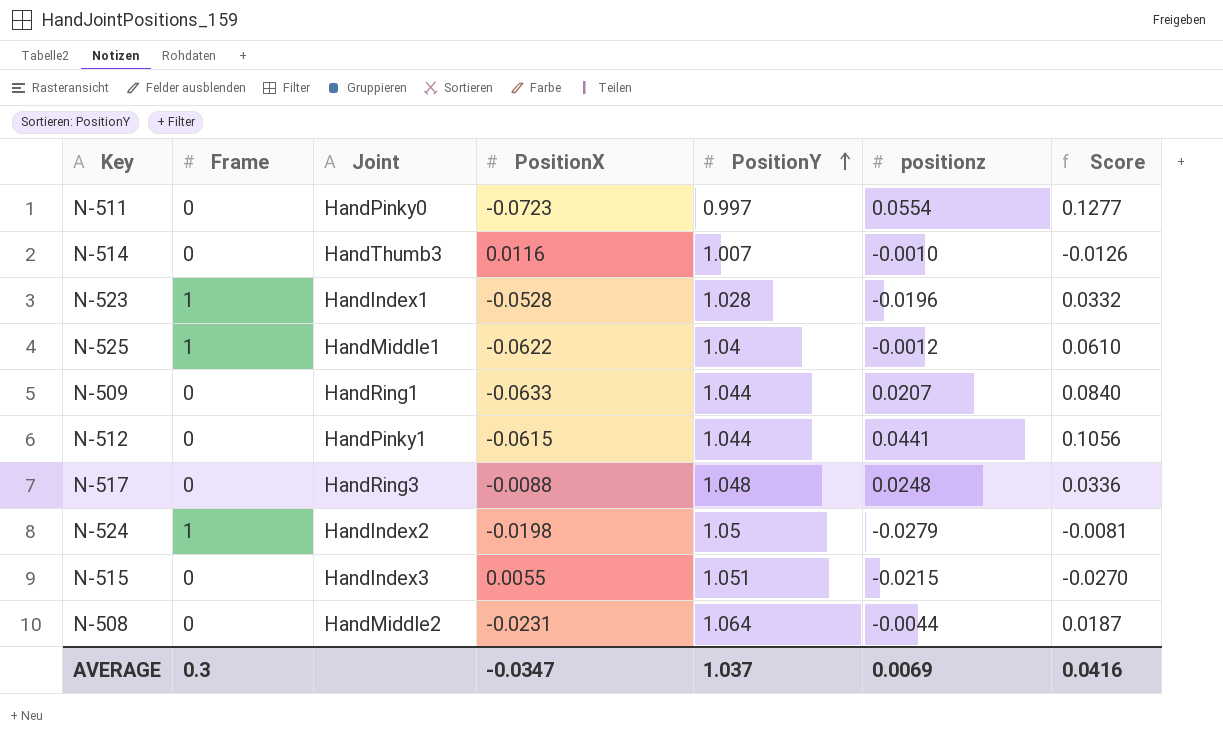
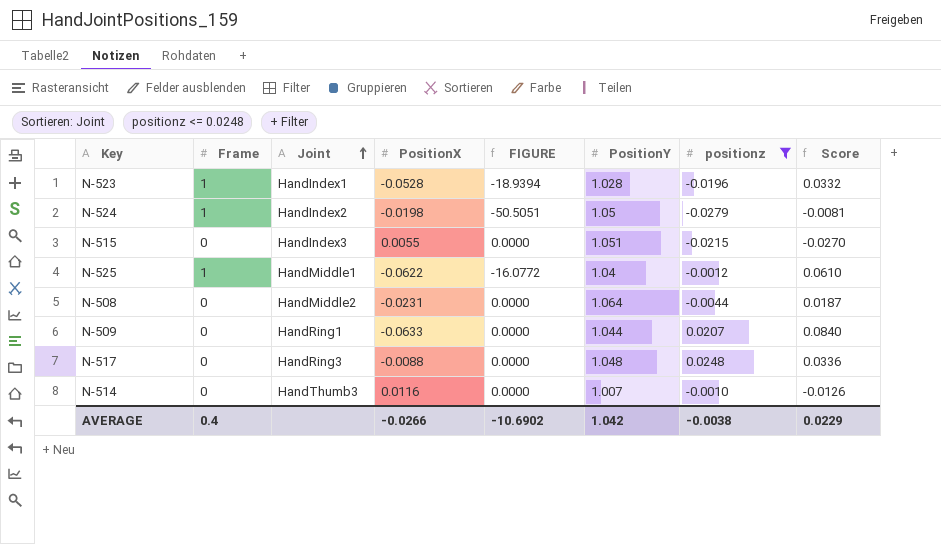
filter: none -> positionz <= 0.0248
row order: PositionY ascending -> Joint ascending
column FIGURE | formula: none -> [Frame] / [PositionX]
AVERAGE | Frame: 0.3 -> 0.4
AVERAGE | PositionX: -0.0347 -> -0.0266
AVERAGE | PositionY: 1.037 -> 1.042
AVERAGE | positionz: 0.0069 -> -0.0038
AVERAGE | Score: 0.0416 -> 0.0229

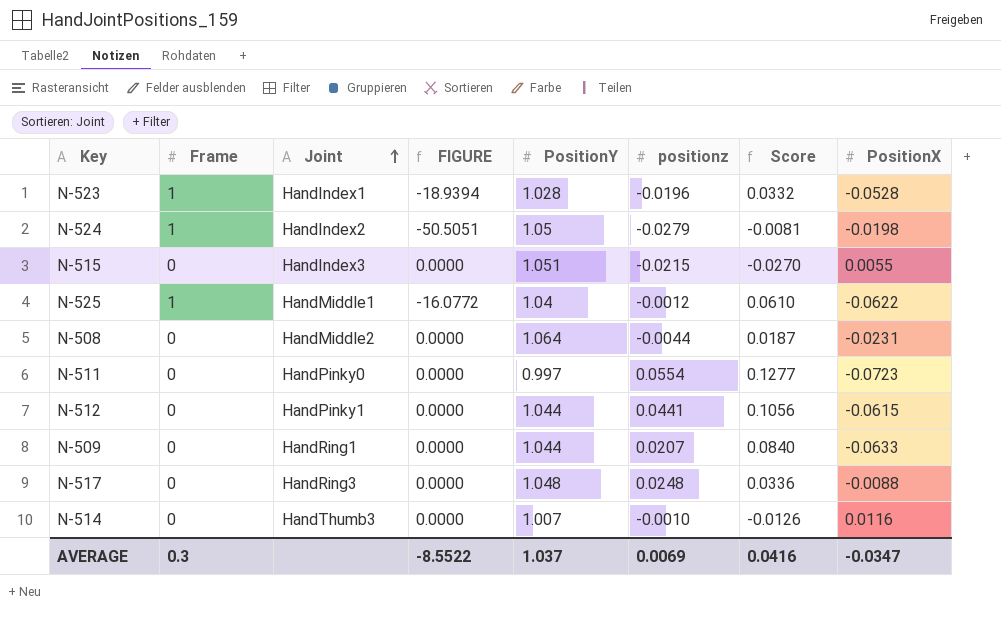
filter: positionz <= 0.0248 -> none
column PositionX | position: 4 -> 8
AVERAGE | Frame: 0.4 -> 0.3
AVERAGE | FIGURE: -10.6902 -> -8.5522
AVERAGE | PositionY: 1.042 -> 1.037
AVERAGE | positionz: -0.0038 -> 0.0069
AVERAGE | Score: 0.0229 -> 0.0416
AVERAGE | PositionX: -0.0266 -> -0.0347

